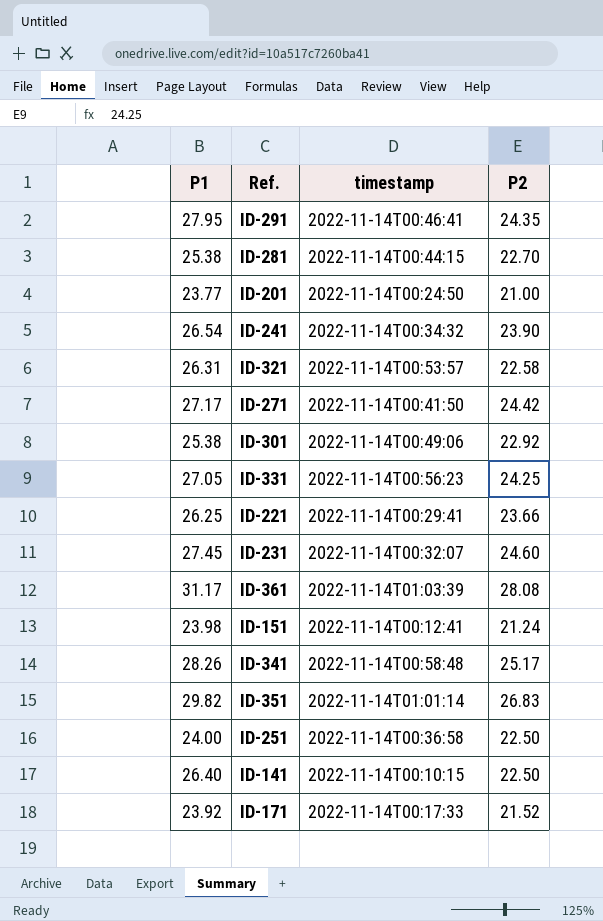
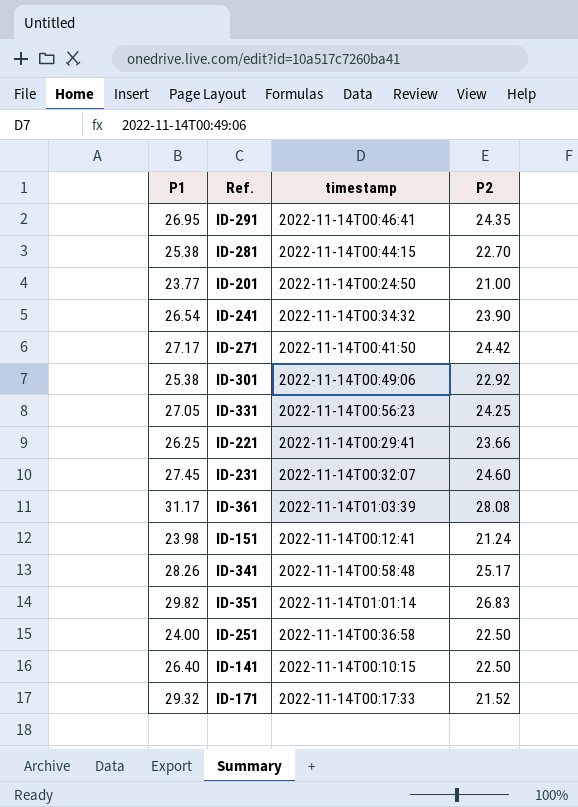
row ID-321: 26.31 | 2022-11-14T00:53:57 | 22.58 -> none
ID-291 | P1: 27.95 -> 26.95
ID-171 | P1: 23.92 -> 29.32

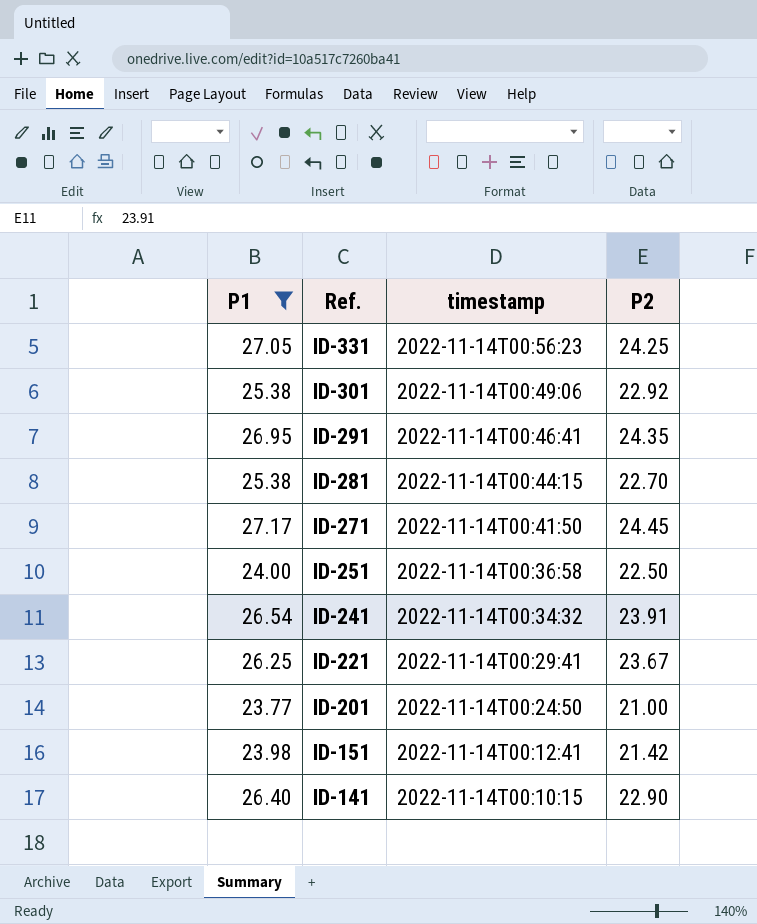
filter: none -> P1 <= 27.17
row order: none -> Ref. descending
ID-271 | P2: 24.42 -> 24.45
ID-241 | P2: 23.90 -> 23.91
ID-221 | P2: 23.66 -> 23.67
ID-151 | P2: 21.24 -> 21.42
ID-141 | P2: 22.50 -> 22.90

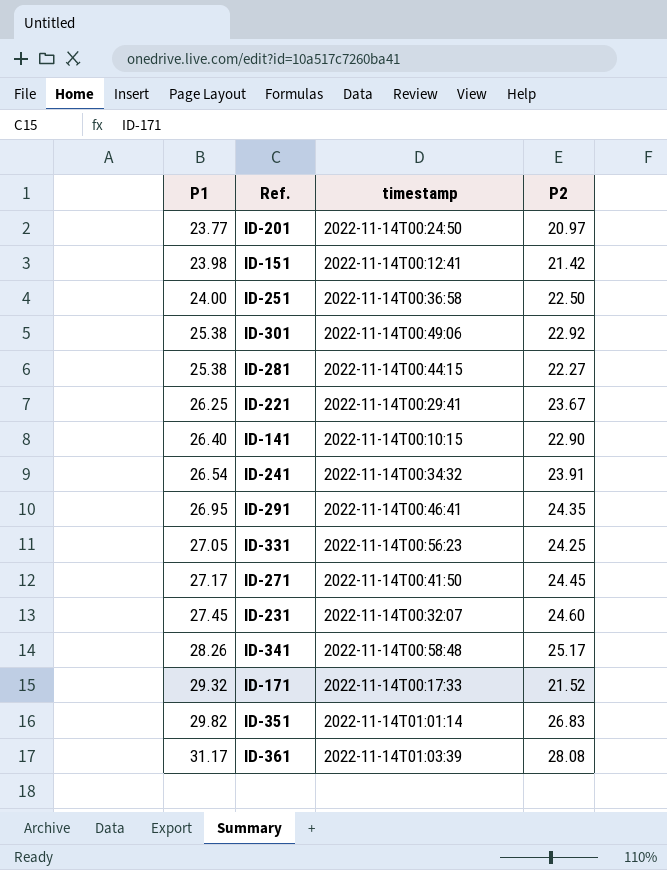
filter: P1 <= 27.17 -> none
row order: Ref. descending -> P1 ascending
ID-201 | P2: 21.00 -> 20.97
ID-281 | P2: 22.70 -> 22.27

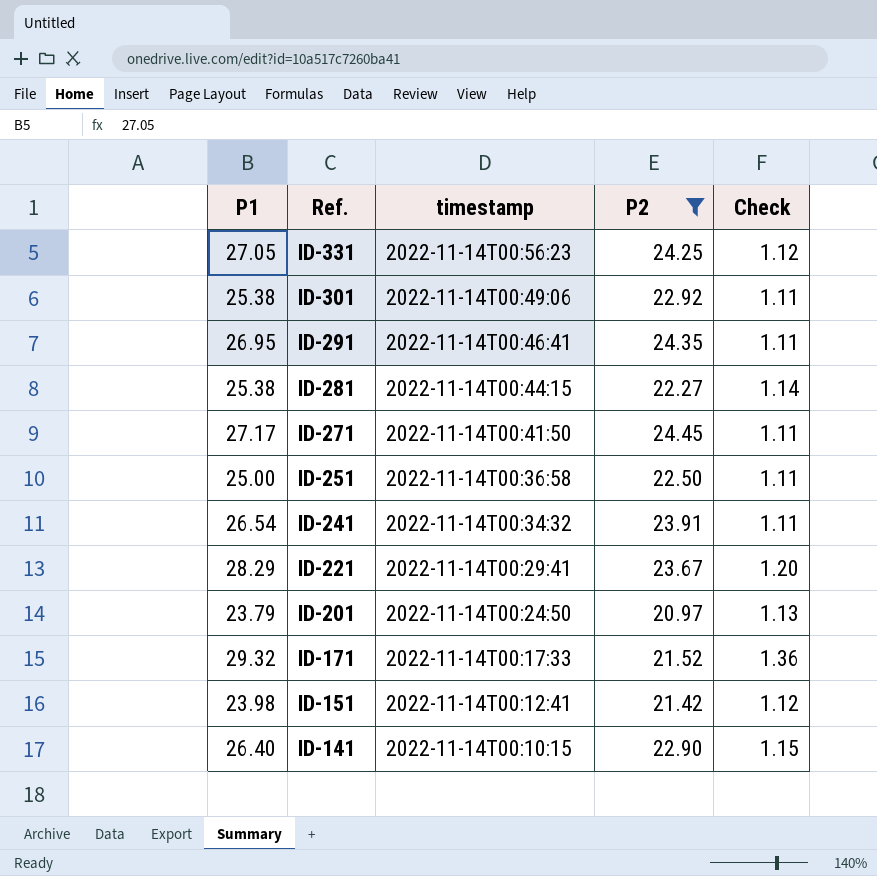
filter: none -> P2 <= 24.45
row order: P1 ascending -> Ref. descending
column Check | formula: none -> [P1] / [P2]
ID-251 | P1: 24.00 -> 25.00
ID-221 | P1: 26.25 -> 28.29
ID-201 | P1: 23.77 -> 23.79

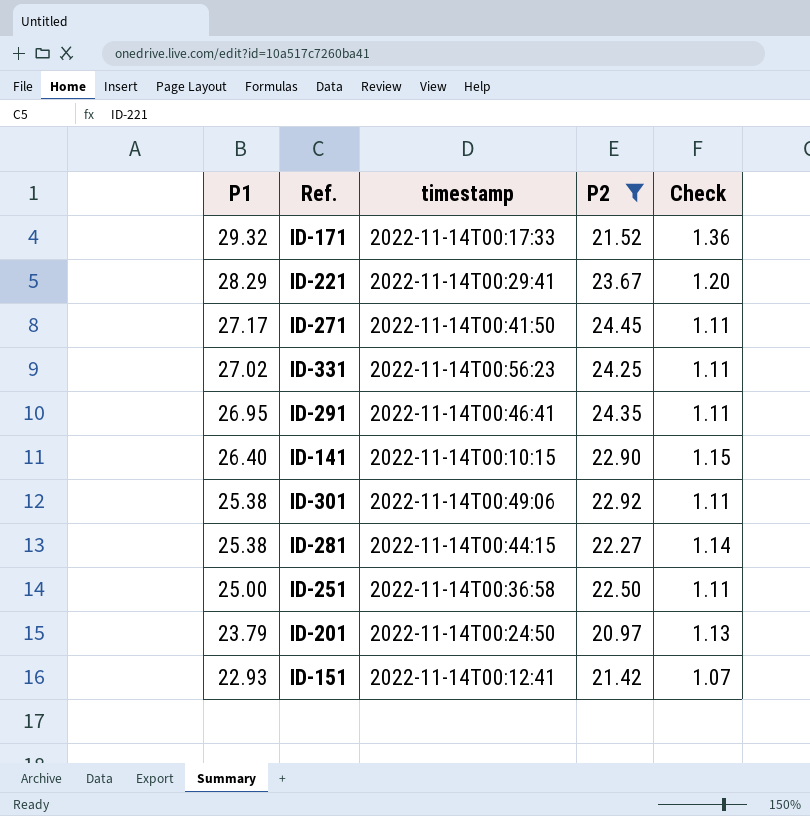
row order: Ref. descending -> P1 descending
row ID-241: 26.54 | 2022-11-14T00:34:32 | 23.91 | 1.11 -> none
ID-331 | P1: 27.05 -> 27.02
ID-331 | Check: 1.12 -> 1.11
ID-151 | P1: 23.98 -> 22.93
ID-151 | Check: 1.12 -> 1.07

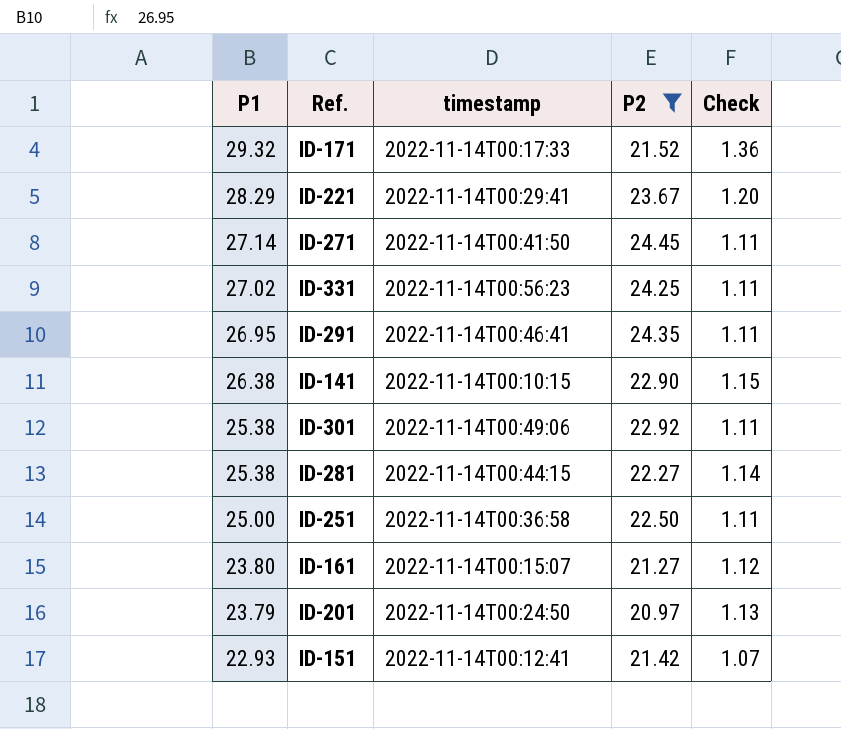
ID-271 | P1: 27.17 -> 27.14
ID-141 | P1: 26.40 -> 26.38
row ID-161: none -> 23.80 | 2022-11-14T00:15:07 | 21.27 | 1.12

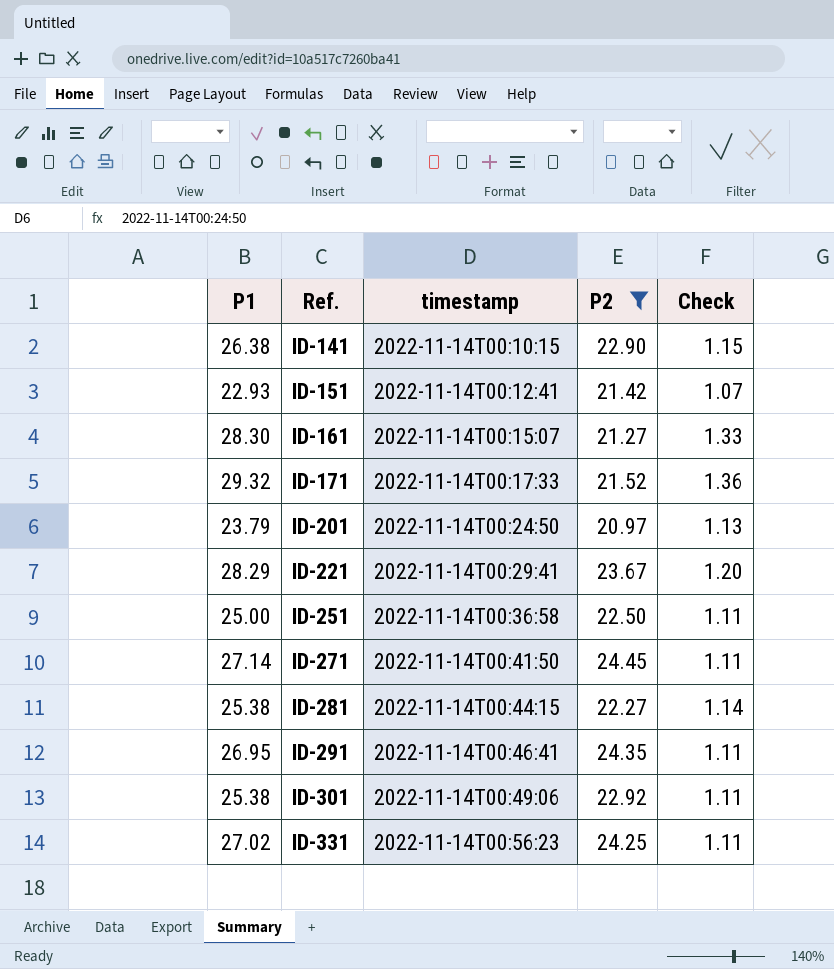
row order: P1 descending -> Ref. ascending
ID-161 | P1: 23.80 -> 28.30
ID-161 | Check: 1.12 -> 1.33

